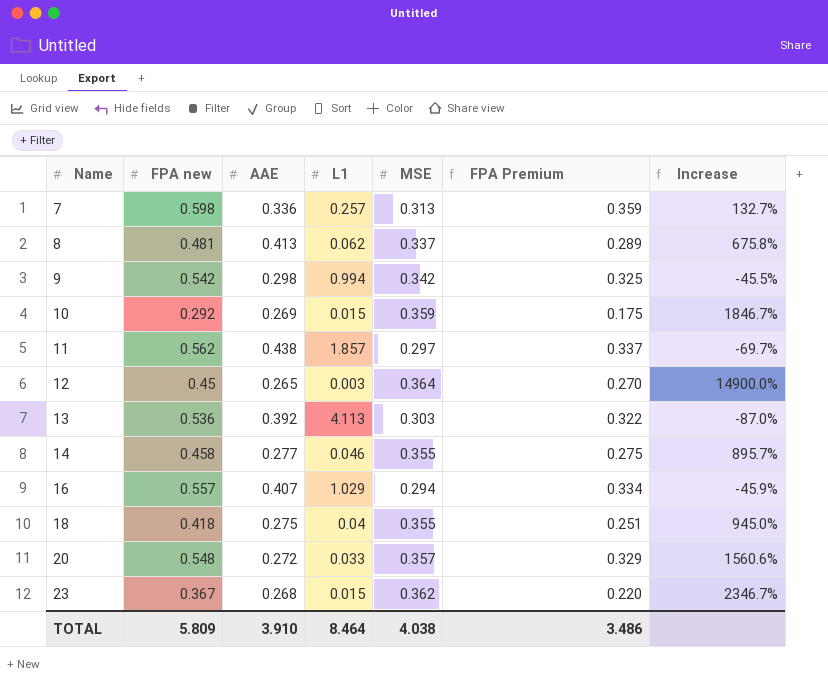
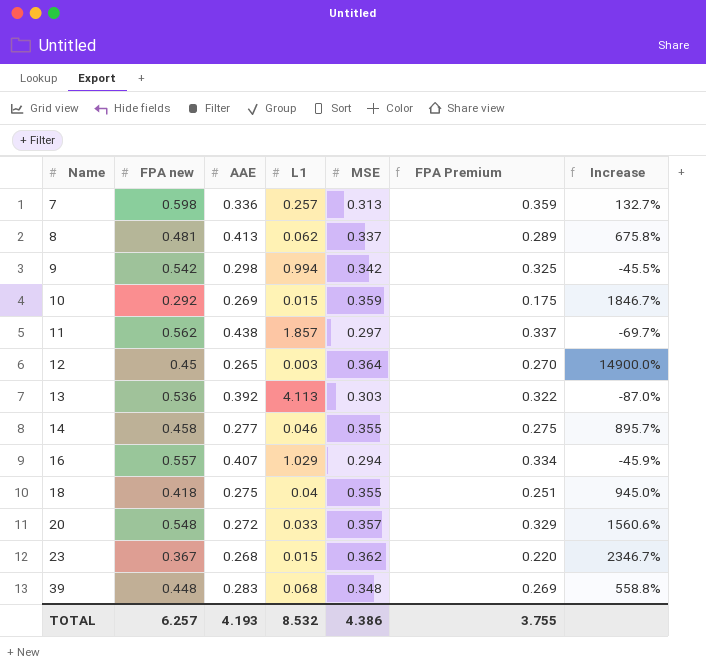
row 39: none -> 0.448 | 0.283 | 0.068 | 0.348 | 0.269 | 558.8%
TOTAL | FPA new: 5.809 -> 6.257
TOTAL | AAE: 3.910 -> 4.193
TOTAL | L1: 8.464 -> 8.532
TOTAL | MSE: 4.038 -> 4.386
TOTAL | FPA Premium: 3.486 -> 3.755

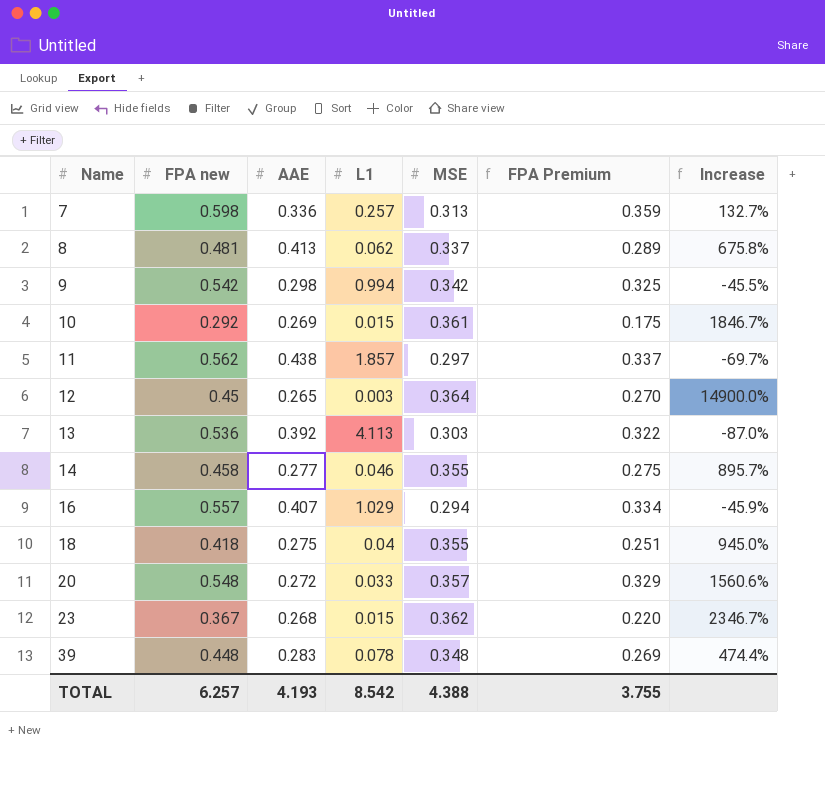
10 | MSE: 0.359 -> 0.361
39 | L1: 0.068 -> 0.078
39 | Increase: 558.8% -> 474.4%
TOTAL | L1: 8.532 -> 8.542
TOTAL | MSE: 4.386 -> 4.388

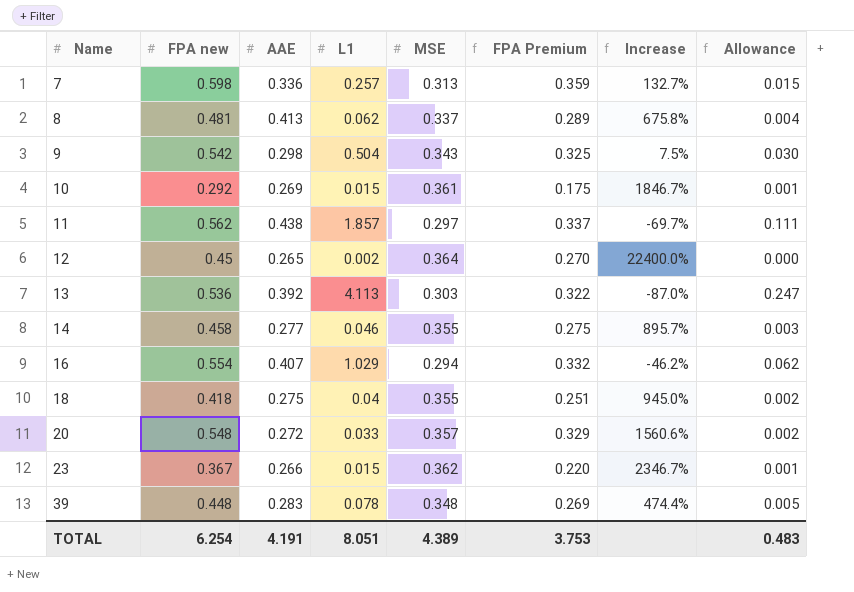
column Allowance | formula: none -> [L1] * 0.06
9 | L1: 0.994 -> 0.504
9 | MSE: 0.342 -> 0.343
9 | Increase: -45.5% -> 7.5%
12 | L1: 0.003 -> 0.002
12 | Increase: 14900.0% -> 22400.0%
16 | FPA new: 0.557 -> 0.554
16 | FPA Premium: 0.334 -> 0.332
16 | Increase: -45.9% -> -46.2%
23 | AAE: 0.268 -> 0.266
TOTAL | FPA new: 6.257 -> 6.254
TOTAL | AAE: 4.193 -> 4.191
TOTAL | L1: 8.542 -> 8.051
TOTAL | MSE: 4.388 -> 4.389
TOTAL | FPA Premium: 3.755 -> 3.753

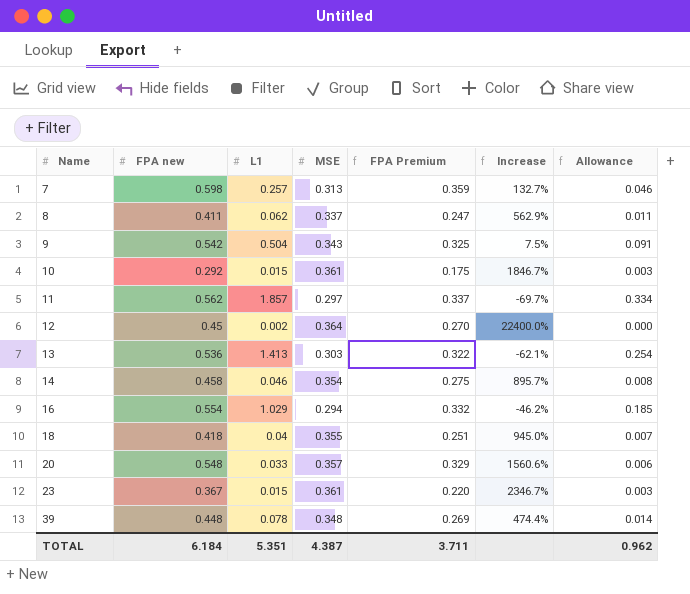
column AAE | position: 3 -> none
column Allowance | formula: [L1] * 0.06 -> [L1] * 0.18
8 | FPA new: 0.481 -> 0.411
8 | FPA Premium: 0.289 -> 0.247
8 | Increase: 675.8% -> 562.9%
13 | L1: 4.113 -> 1.413
13 | Increase: -87.0% -> -62.1%
14 | MSE: 0.355 -> 0.354
23 | MSE: 0.362 -> 0.361
TOTAL | FPA new: 6.254 -> 6.184
TOTAL | L1: 8.051 -> 5.351
TOTAL | MSE: 4.389 -> 4.387
TOTAL | FPA Premium: 3.753 -> 3.711
TOTAL | Allowance: 0.483 -> 0.962

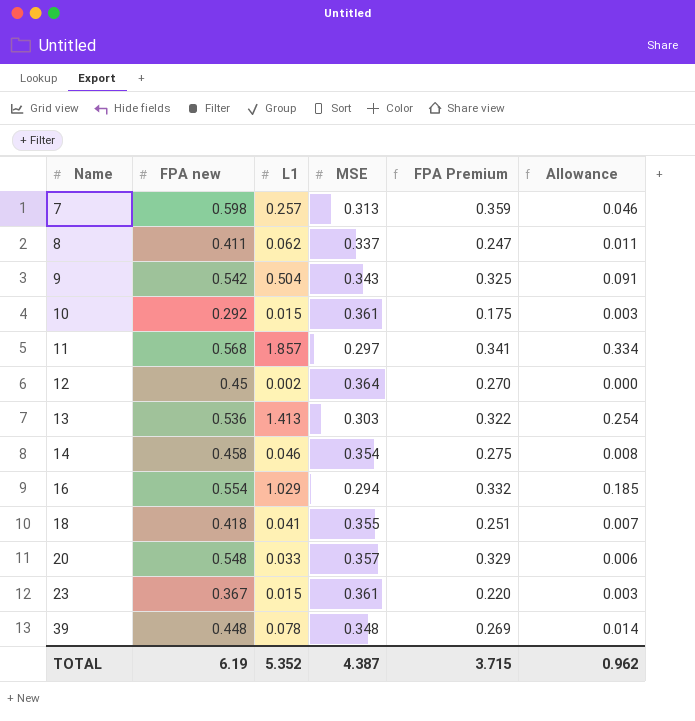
column Increase | formula: ([FPA new] - [L1]) / [L1] -> none
11 | FPA new: 0.562 -> 0.568
11 | FPA Premium: 0.337 -> 0.341
18 | L1: 0.04 -> 0.041
TOTAL | FPA new: 6.184 -> 6.19
TOTAL | L1: 5.351 -> 5.352
TOTAL | FPA Premium: 3.711 -> 3.715

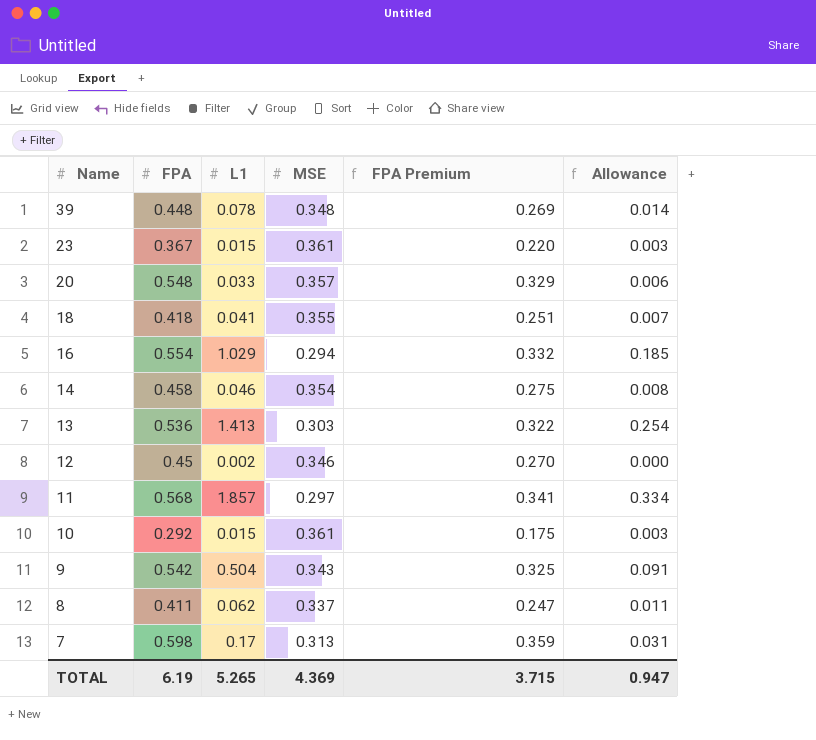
row order: Name ascending -> Name descending
column name: FPA new -> FPA
12 | MSE: 0.364 -> 0.346
7 | L1: 0.257 -> 0.17
7 | Allowance: 0.046 -> 0.031
TOTAL | L1: 5.352 -> 5.265
TOTAL | MSE: 4.387 -> 4.369
TOTAL | Allowance: 0.962 -> 0.947

